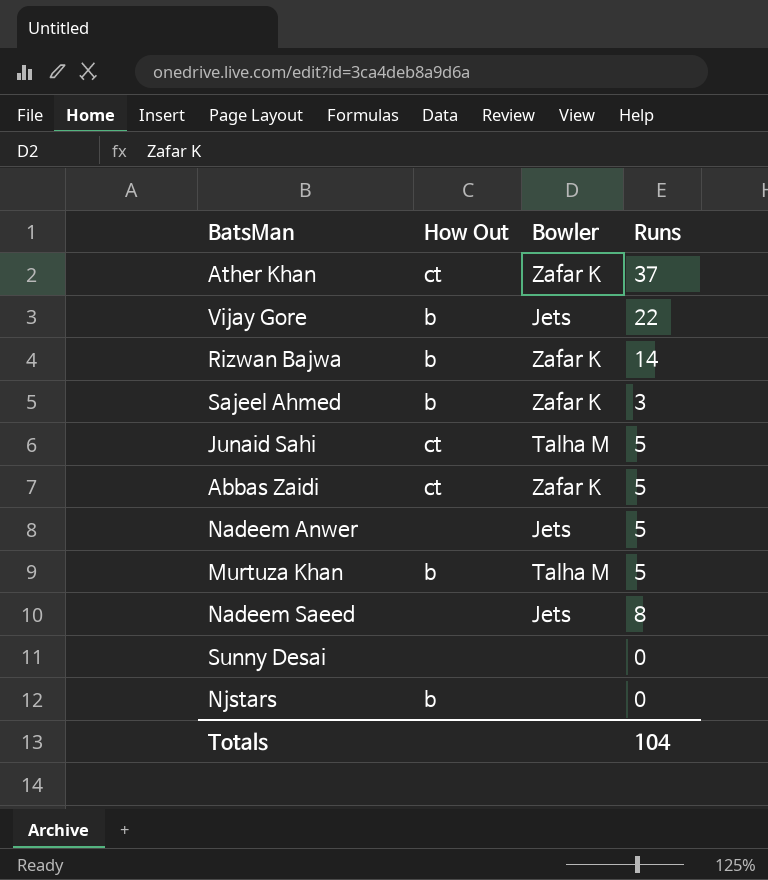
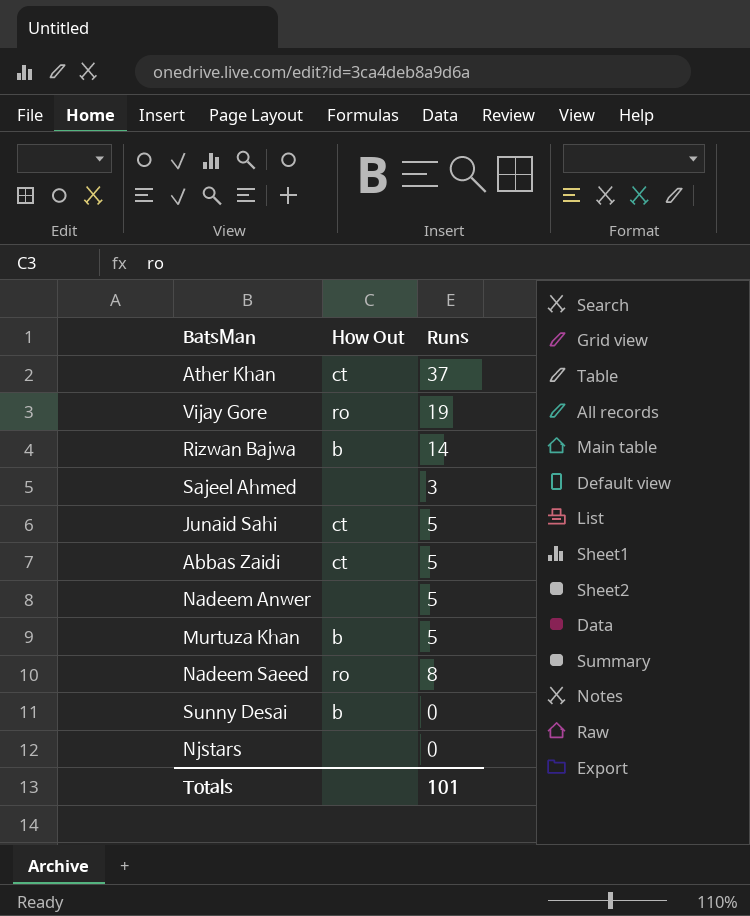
column Bowler | position: 3 -> none
Vijay Gore | How Out: b -> ro
Vijay Gore | Runs: 22 -> 19
Sajeel Ahmed | How Out: b -> none
Nadeem Saeed | How Out: none -> ro
Sunny Desai | How Out: none -> b
Njstars | How Out: b -> none
Totals | Runs: 104 -> 101

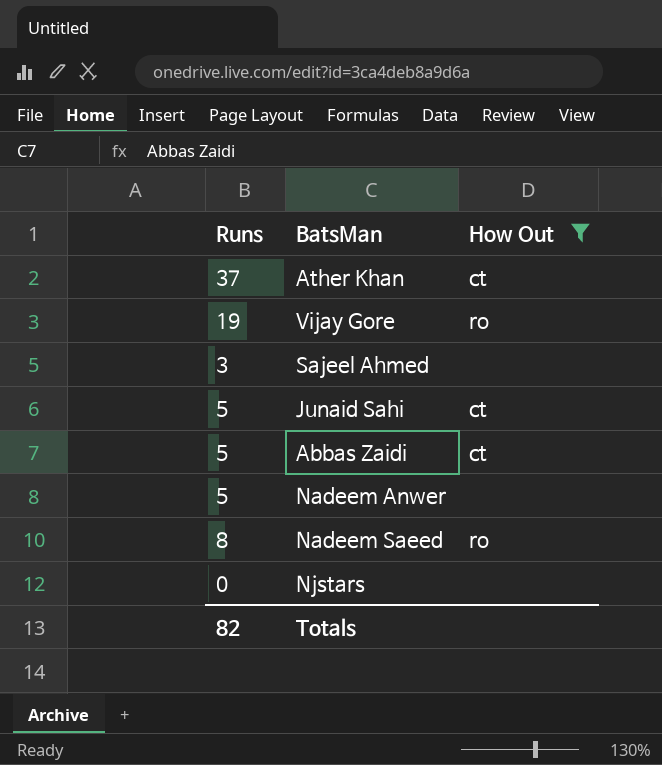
filter: none -> How Out != b
column Runs | position: 3 -> 1
Totals | Runs: 101 -> 82

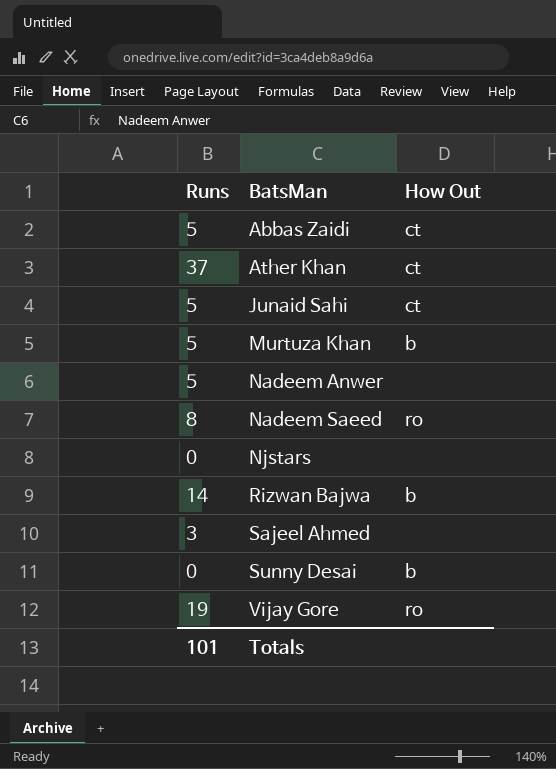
filter: How Out != b -> none
row order: none -> BatsMan ascending
Totals | Runs: 82 -> 101

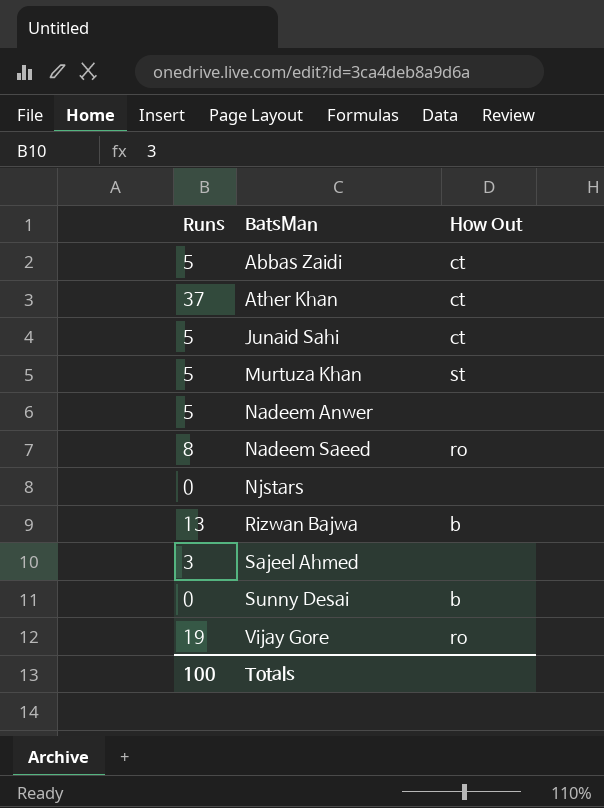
Murtuza Khan | How Out: b -> st
Rizwan Bajwa | Runs: 14 -> 13
Totals | Runs: 101 -> 100

